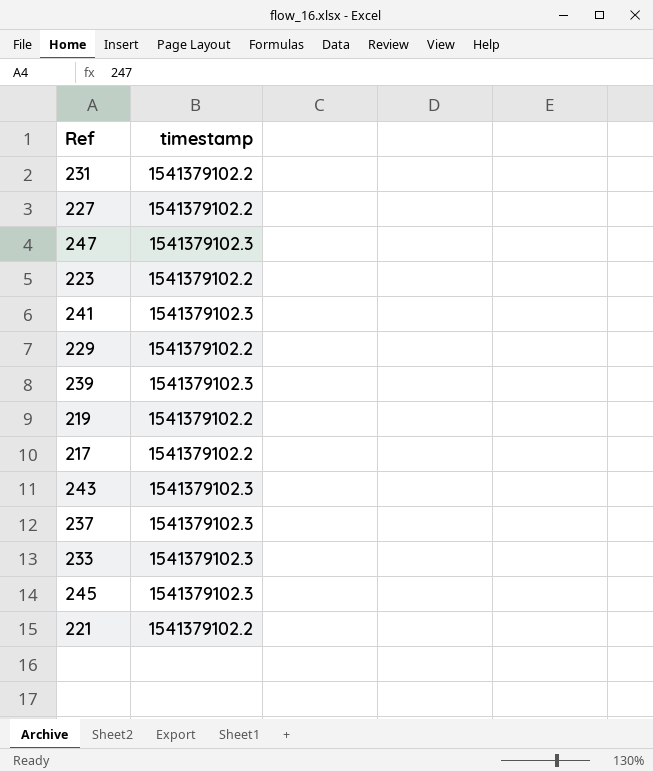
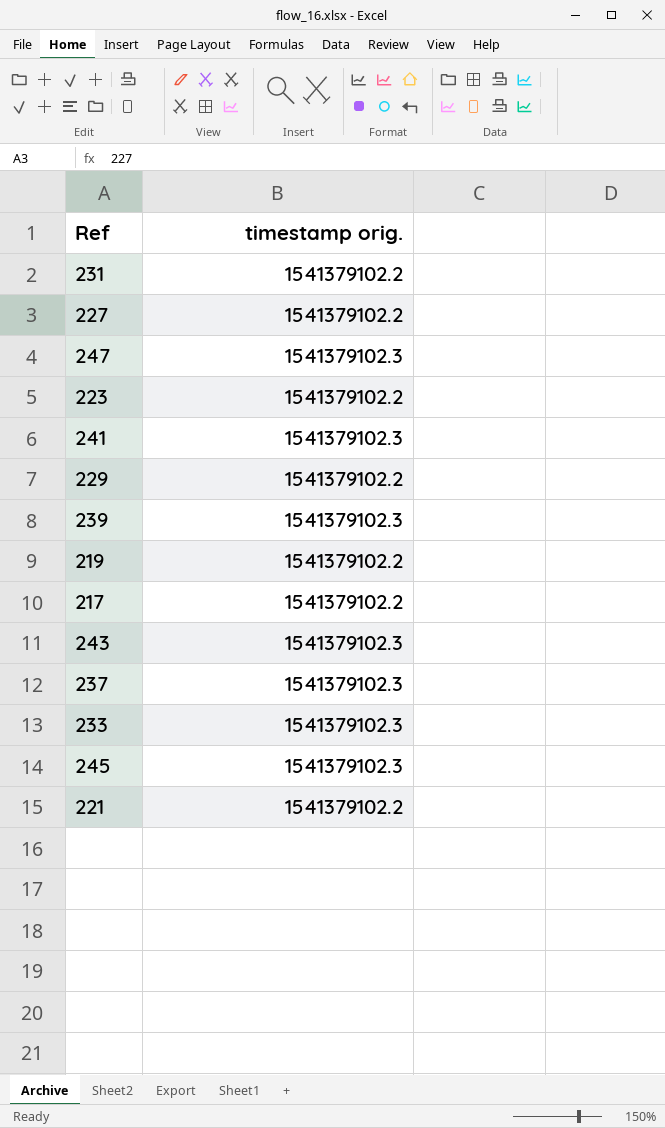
column name: timestamp -> timestamp orig.

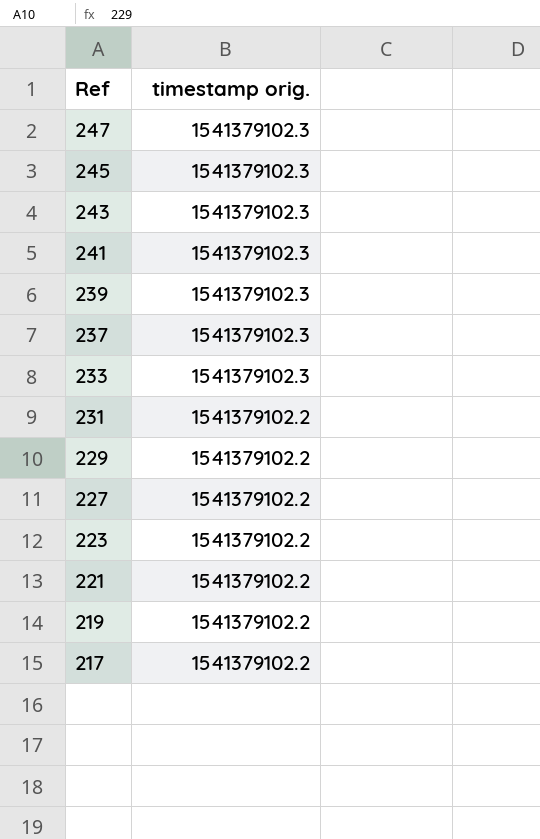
row order: none -> Ref descending

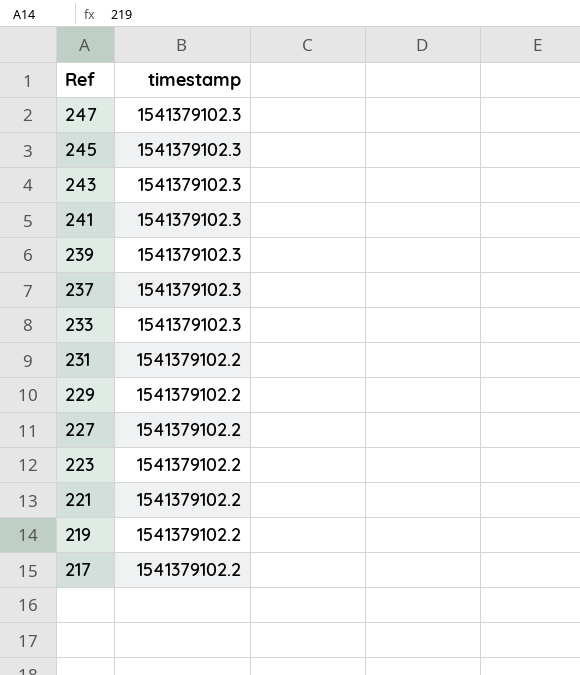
column name: timestamp orig. -> timestamp

